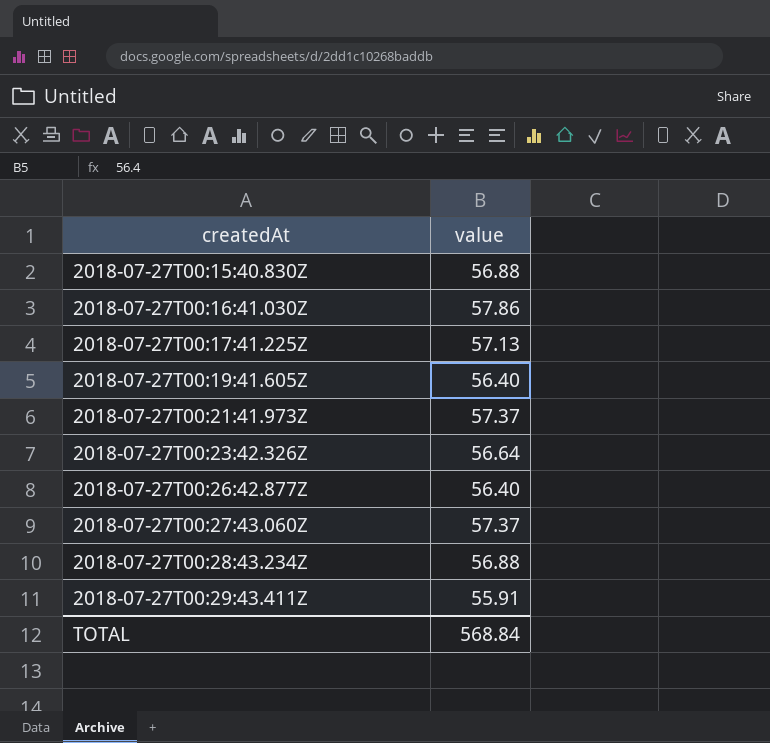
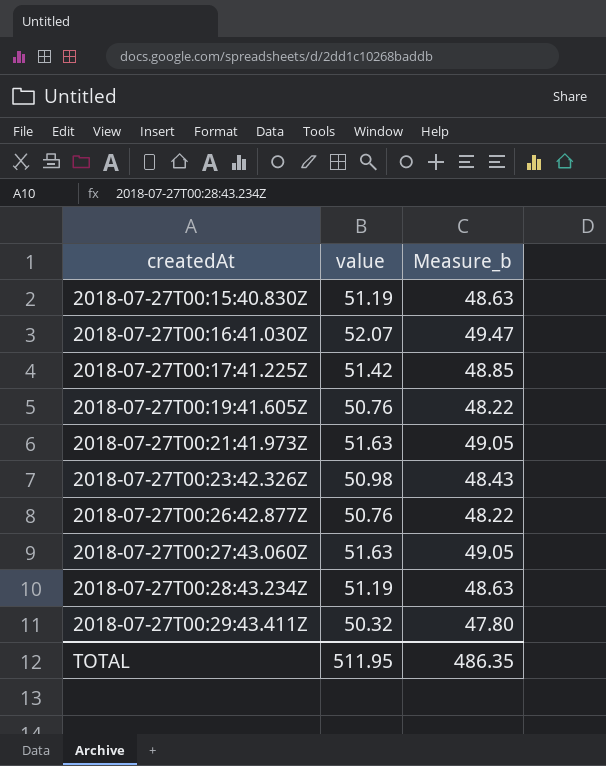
column Measure_b | formula: none -> [value] * 0.95
2018-07-27T00:15:40.830Z | value: 56.88 -> 51.19
2018-07-27T00:16:41.030Z | value: 57.86 -> 52.07
2018-07-27T00:17:41.225Z | value: 57.13 -> 51.42
2018-07-27T00:19:41.605Z | value: 56.40 -> 50.76
2018-07-27T00:21:41.973Z | value: 57.37 -> 51.63
2018-07-27T00:23:42.326Z | value: 56.64 -> 50.98
2018-07-27T00:26:42.877Z | value: 56.40 -> 50.76
2018-07-27T00:27:43.060Z | value: 57.37 -> 51.63
2018-07-27T00:28:43.234Z | value: 56.88 -> 51.19
2018-07-27T00:29:43.411Z | value: 55.91 -> 50.32
TOTAL | value: 568.84 -> 511.95

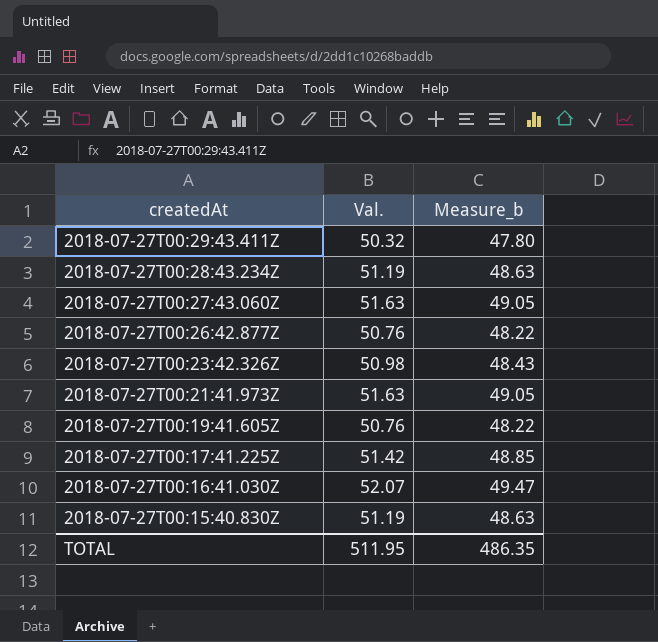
row order: createdAt ascending -> createdAt descending
column name: value -> Val.

